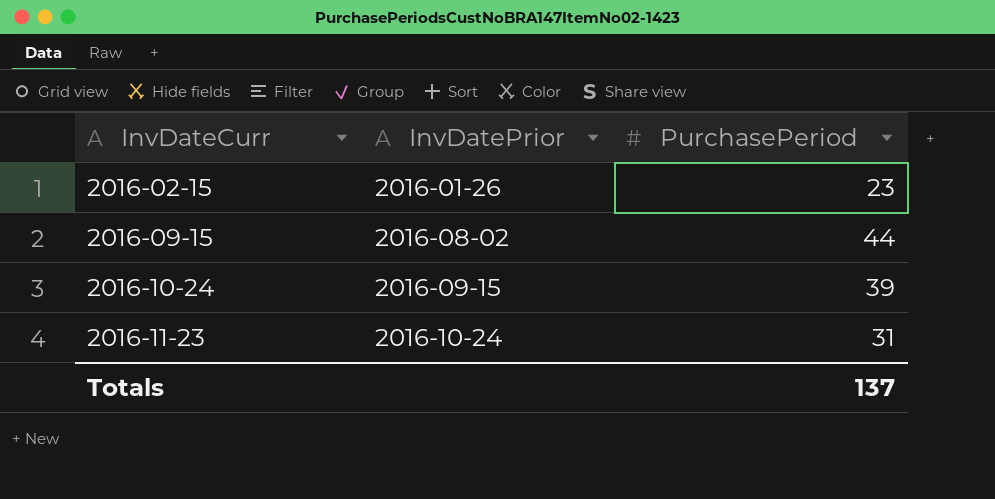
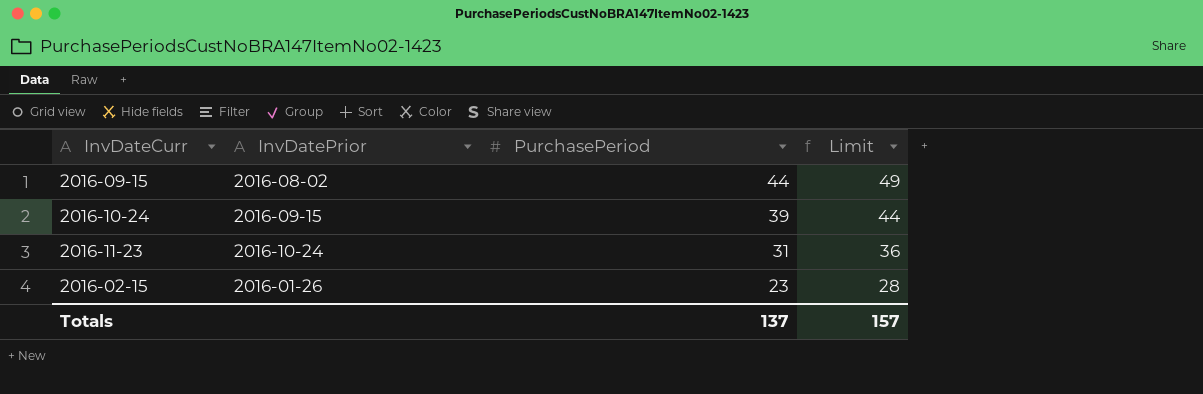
row order: InvDateCurr ascending -> PurchasePeriod descending
column Limit | formula: none -> [PurchasePeriod] + 5

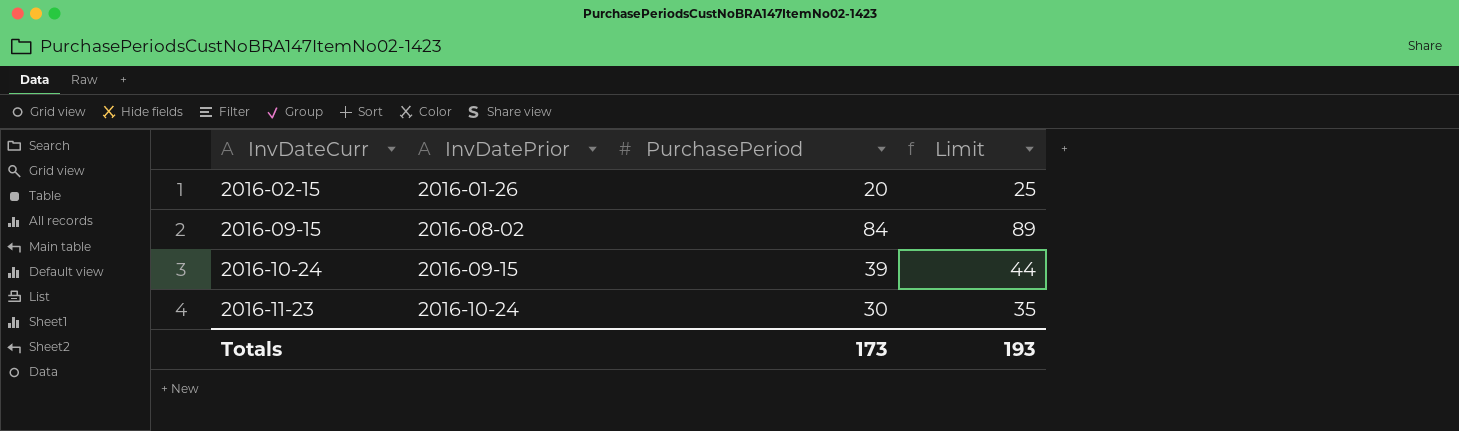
row order: PurchasePeriod descending -> InvDateCurr ascending
2016-02-15 | PurchasePeriod: 23 -> 20
2016-02-15 | Limit: 28 -> 25
2016-09-15 | PurchasePeriod: 44 -> 84
2016-09-15 | Limit: 49 -> 89
2016-11-23 | PurchasePeriod: 31 -> 30
2016-11-23 | Limit: 36 -> 35
Totals | PurchasePeriod: 137 -> 173
Totals | Limit: 157 -> 193

